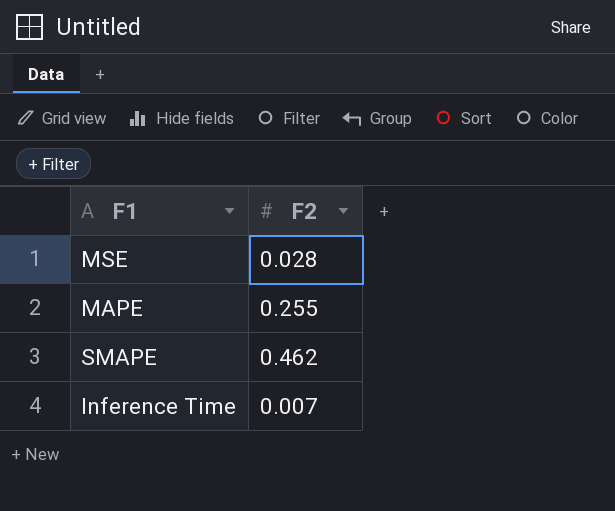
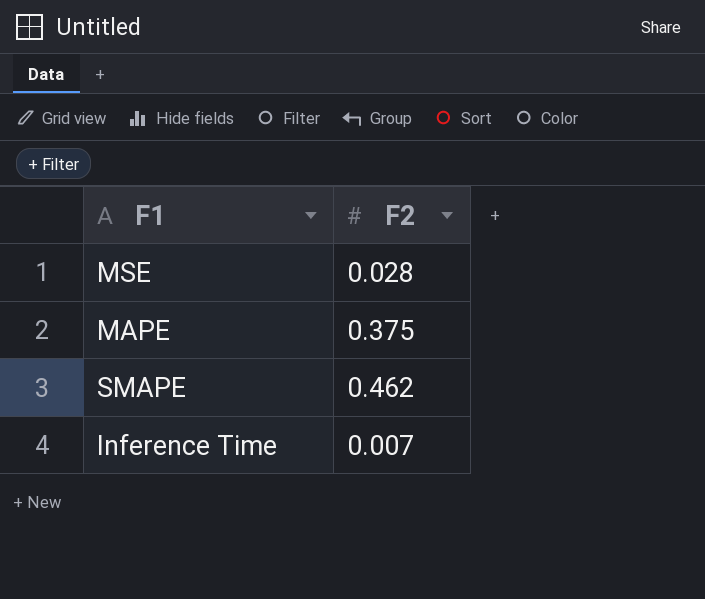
MAPE | F2: 0.255 -> 0.375

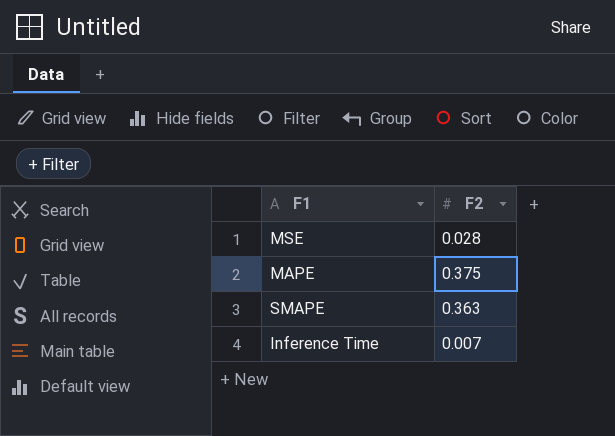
SMAPE | F2: 0.462 -> 0.363

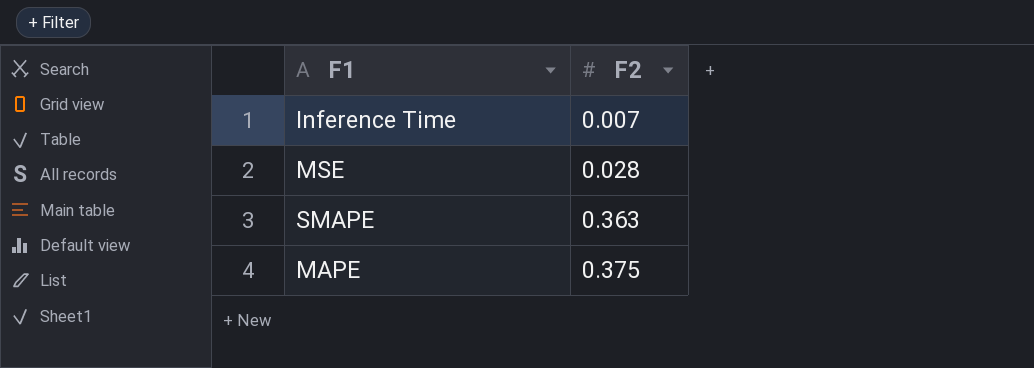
row order: none -> F2 ascending

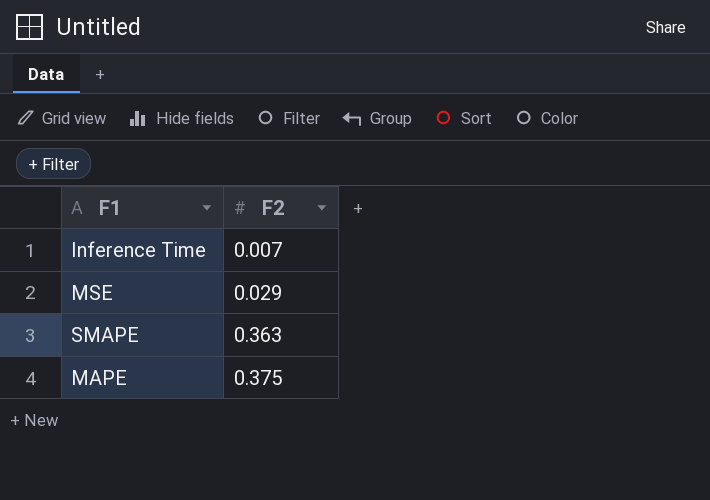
MSE | F2: 0.028 -> 0.029

